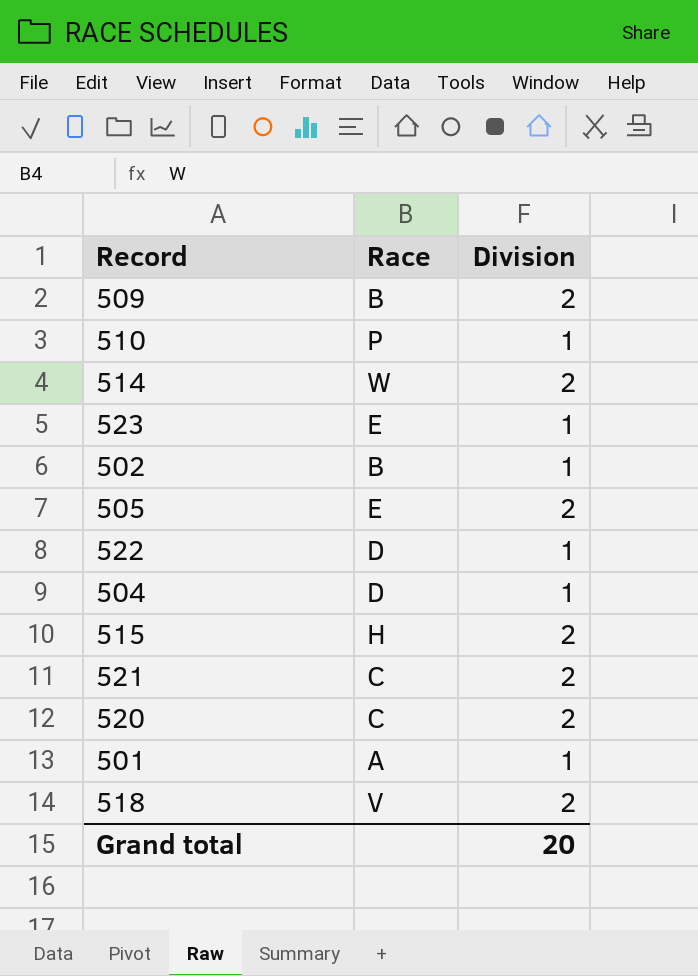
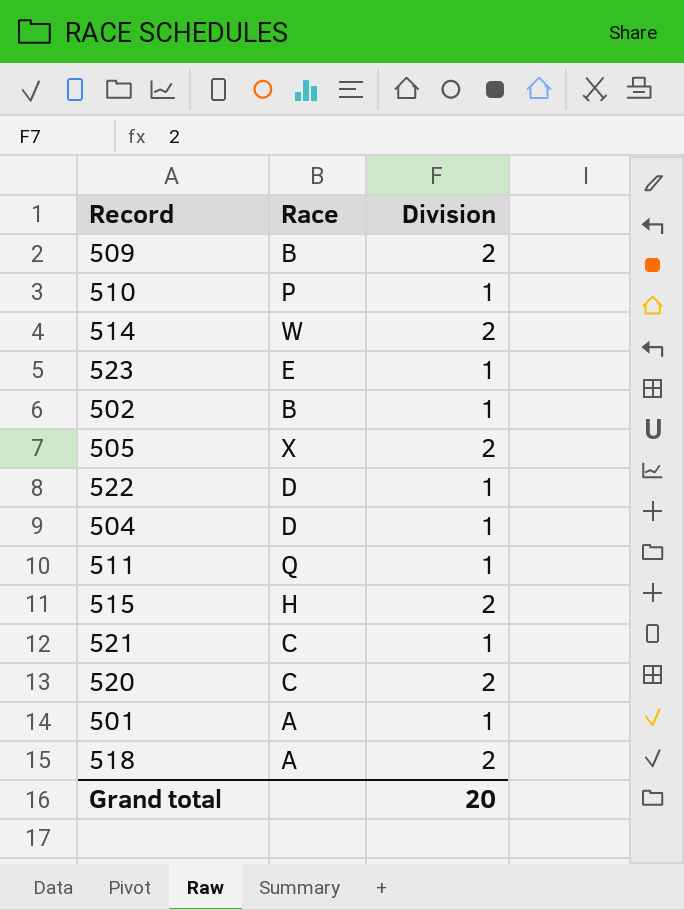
505 | Race: E -> X
row 511: none -> Q | 1
521 | Division: 2 -> 1
518 | Race: V -> A

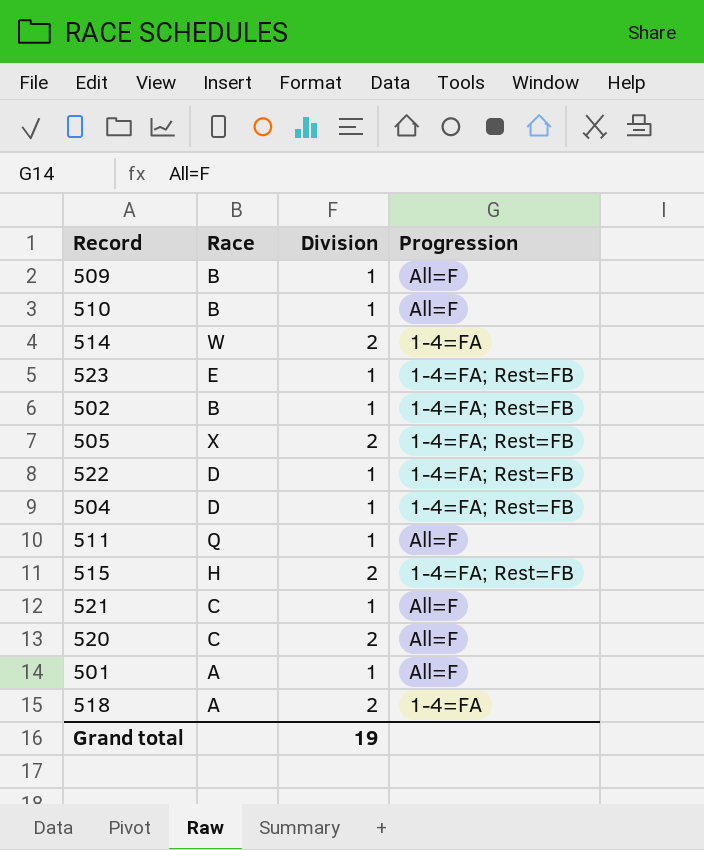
column Progression | position: none -> 4
509 | Division: 2 -> 1
510 | Race: P -> B
Grand total | Division: 20 -> 19

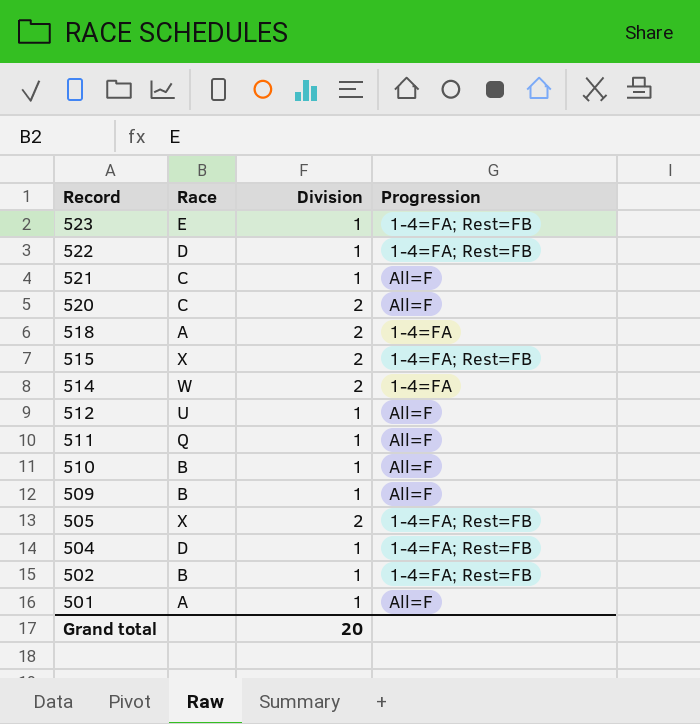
row order: none -> Record descending
515 | Race: H -> X
row 512: none -> U | 1 | All=F
Grand total | Division: 19 -> 20

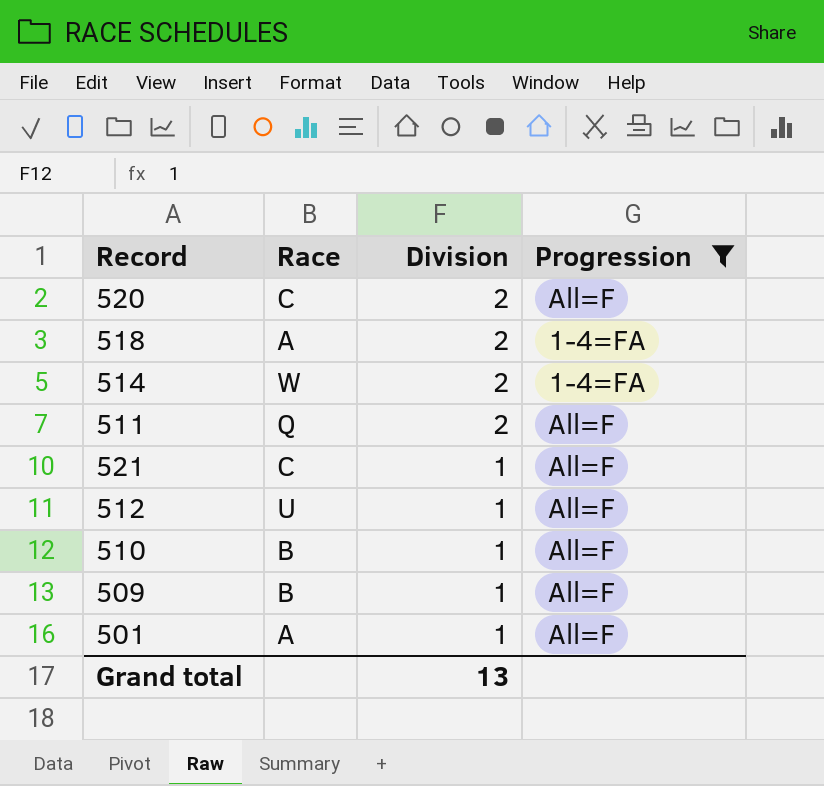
filter: none -> Progression != 1-4=FA; Rest=FB
row order: Record descending -> Division descending
511 | Division: 1 -> 2
Grand total | Division: 20 -> 13

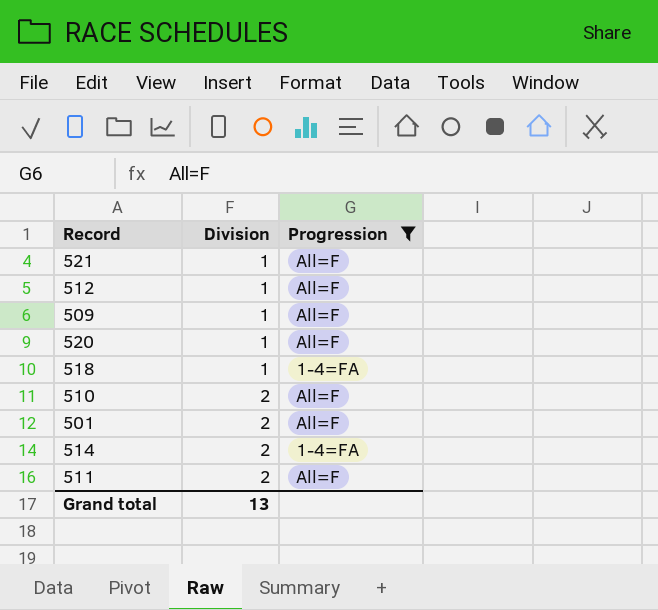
row order: Division descending -> Division ascending
column Race | position: 2 -> none
520 | Division: 2 -> 1
518 | Division: 2 -> 1
510 | Division: 1 -> 2
501 | Division: 1 -> 2

